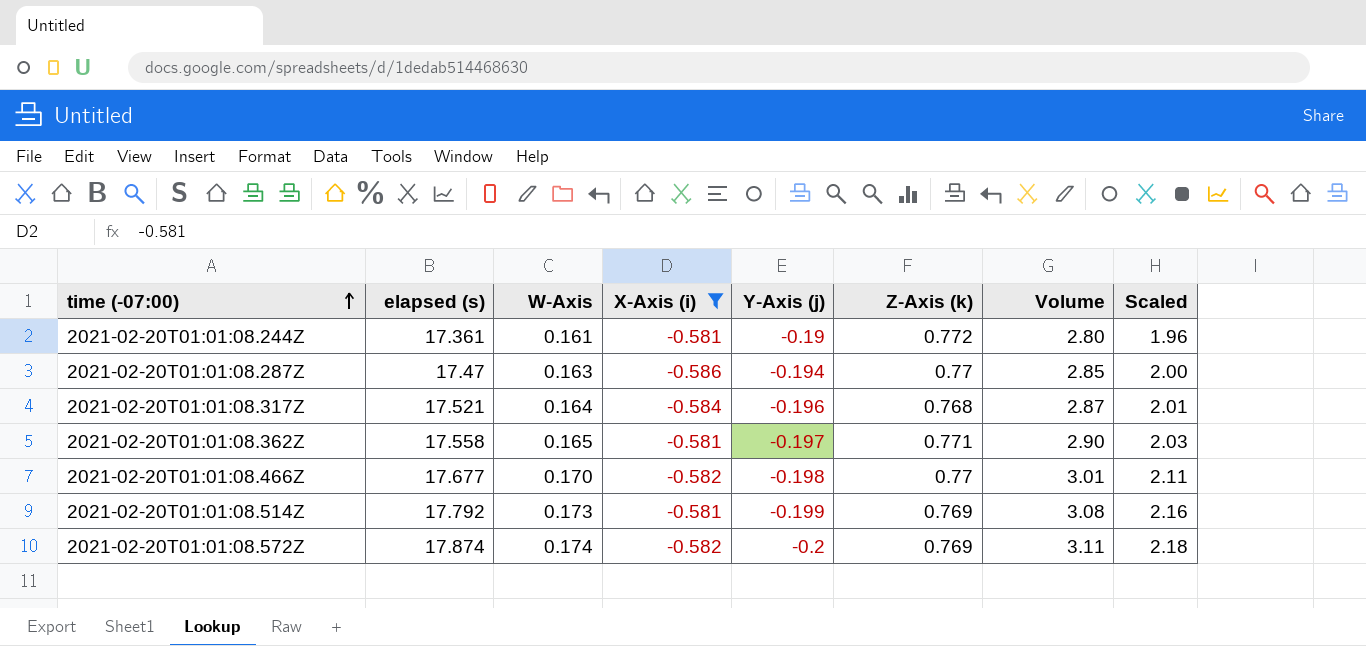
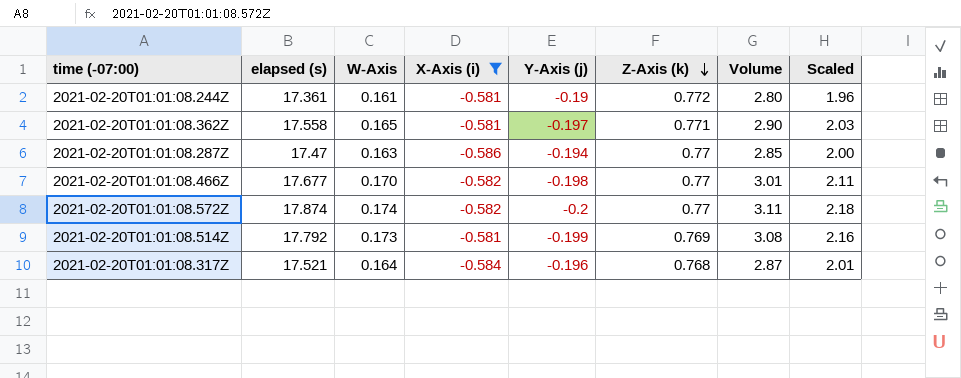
row order: time (-07:00) ascending -> Z-Axis (k) descending
2021-02-20T01:01:08.572Z | Z-Axis (k): 0.769 -> 0.77

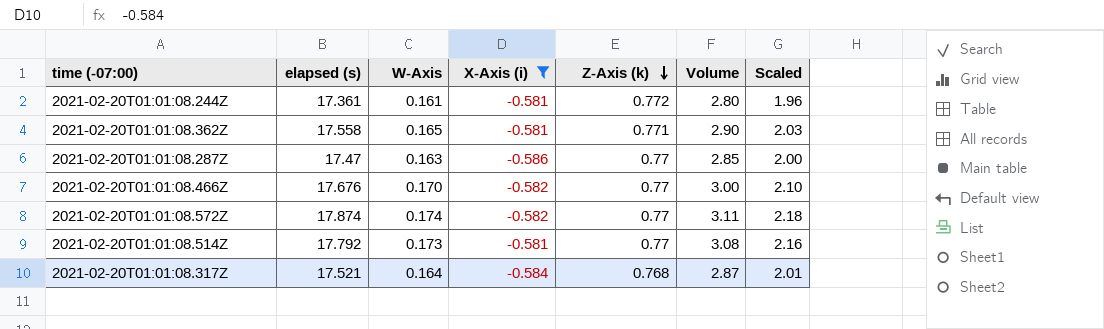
column Y-Axis (j) | position: 5 -> none
2021-02-20T01:01:08.466Z | elapsed (s): 17.677 -> 17.676
2021-02-20T01:01:08.466Z | Volume: 3.01 -> 3.00
2021-02-20T01:01:08.466Z | Scaled: 2.11 -> 2.10
2021-02-20T01:01:08.514Z | Z-Axis (k): 0.769 -> 0.77

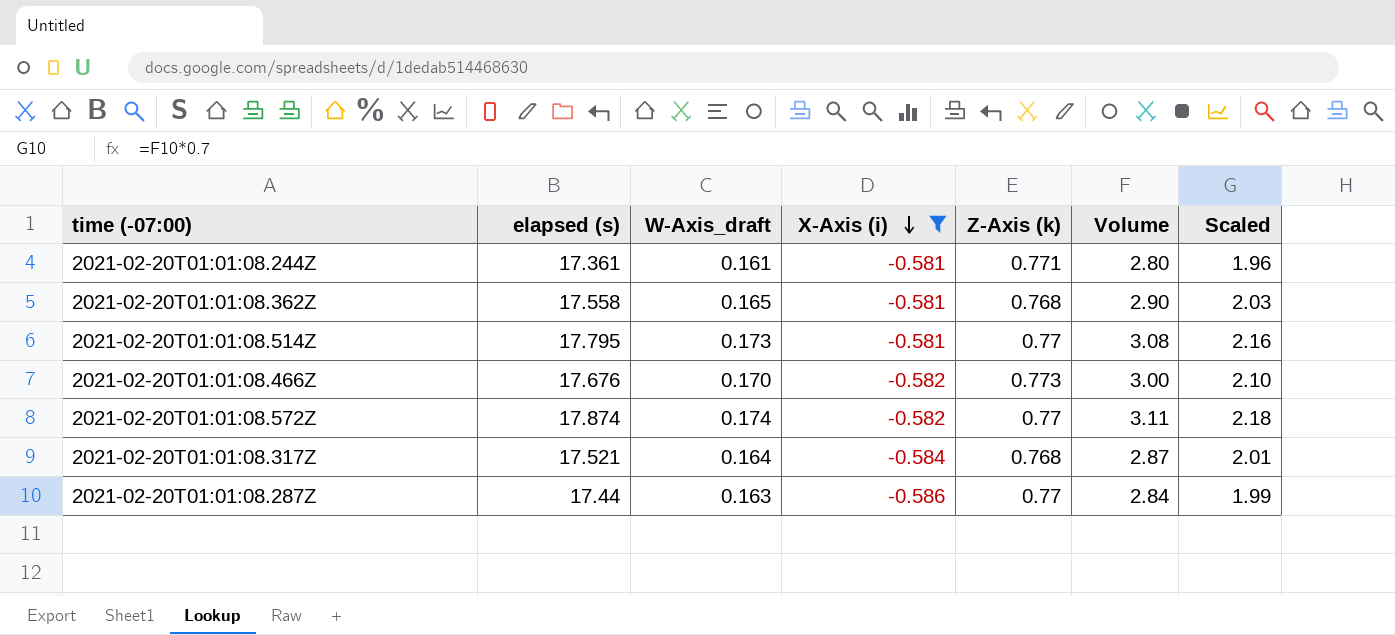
row order: Z-Axis (k) descending -> X-Axis (i) descending
column name: W-Axis -> W-Axis_draft
2021-02-20T01:01:08.244Z | Z-Axis (k): 0.772 -> 0.771
2021-02-20T01:01:08.362Z | Z-Axis (k): 0.771 -> 0.768
2021-02-20T01:01:08.514Z | elapsed (s): 17.792 -> 17.795
2021-02-20T01:01:08.466Z | Z-Axis (k): 0.77 -> 0.773
2021-02-20T01:01:08.287Z | elapsed (s): 17.47 -> 17.44
2021-02-20T01:01:08.287Z | Volume: 2.85 -> 2.84
2021-02-20T01:01:08.287Z | Scaled: 2.00 -> 1.99

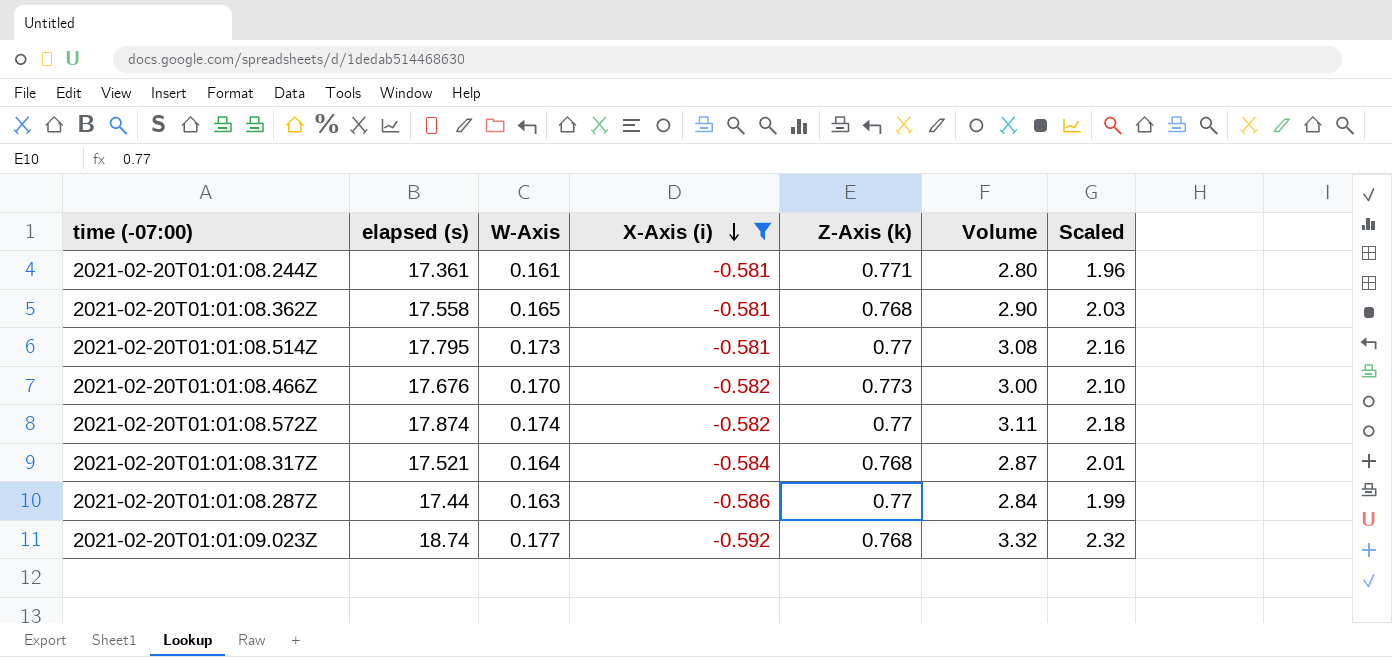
column name: W-Axis_draft -> W-Axis
row 2021-02-20T01:01:09.023Z: none -> 18.74 | 0.177 | -0.592 | 0.768 | 3.32 | 2.32

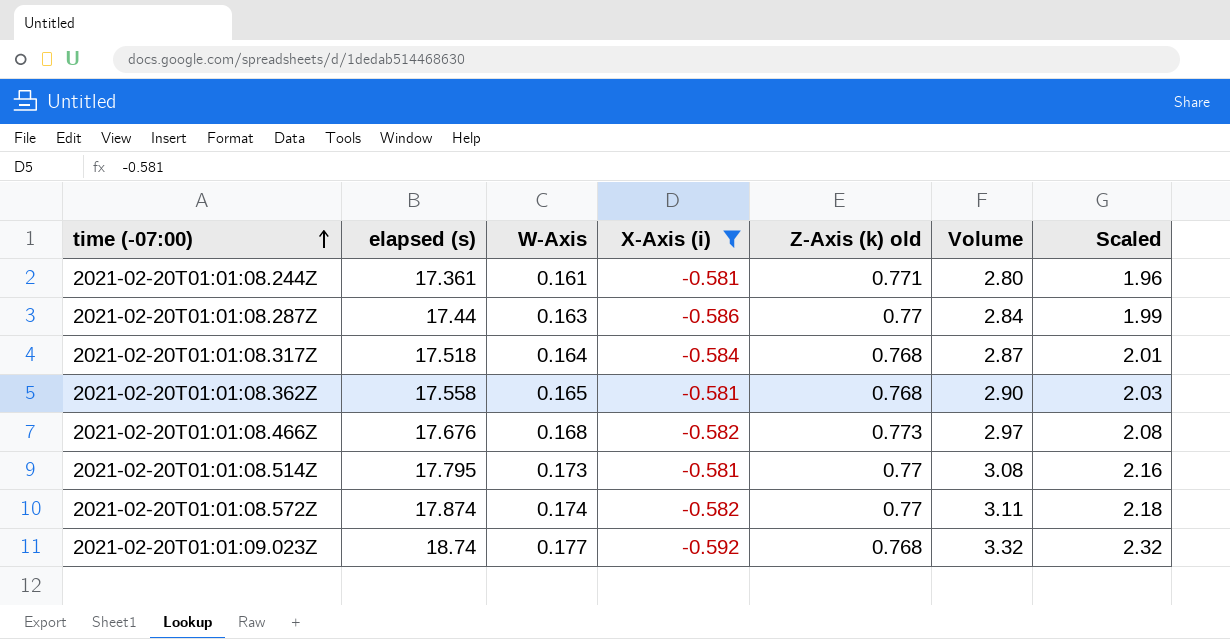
row order: X-Axis (i) descending -> time (-07:00) ascending
column name: Z-Axis (k) -> Z-Axis (k) old
2021-02-20T01:01:08.317Z | elapsed (s): 17.521 -> 17.518
2021-02-20T01:01:08.466Z | W-Axis: 0.170 -> 0.168
2021-02-20T01:01:08.466Z | Volume: 3.00 -> 2.97
2021-02-20T01:01:08.466Z | Scaled: 2.10 -> 2.08

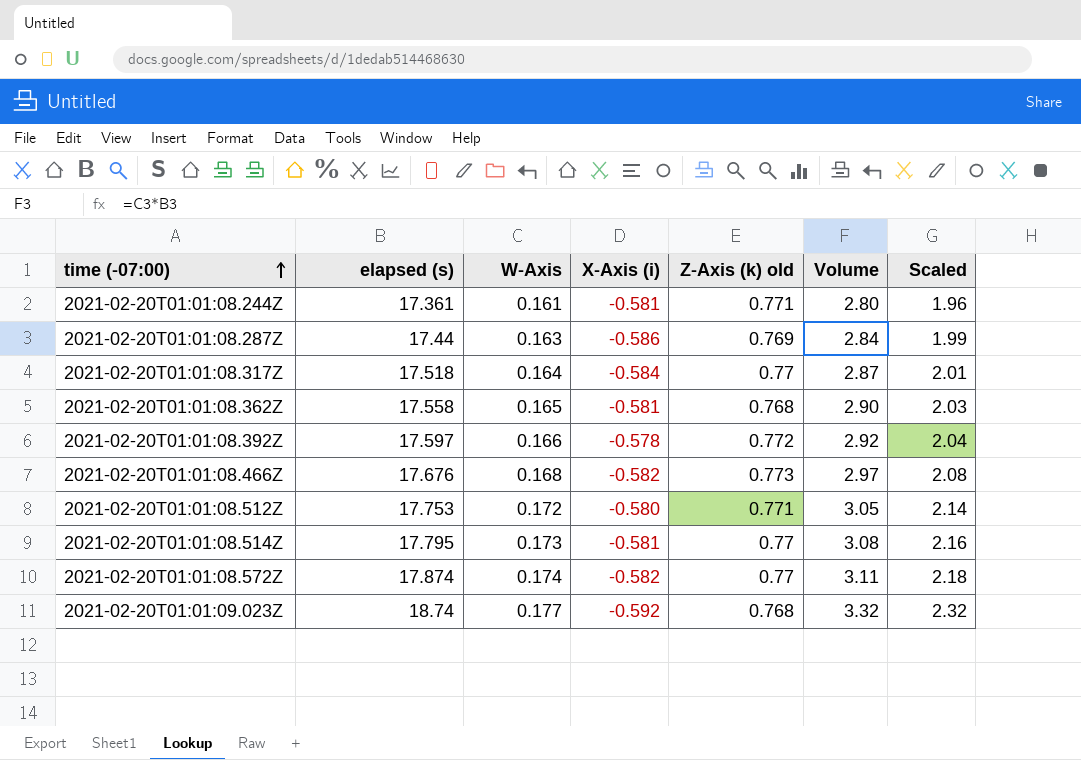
filter: X-Axis (i) <= -0.581 -> none
2021-02-20T01:01:08.287Z | Z-Axis (k) old: 0.77 -> 0.769
2021-02-20T01:01:08.317Z | Z-Axis (k) old: 0.768 -> 0.77

